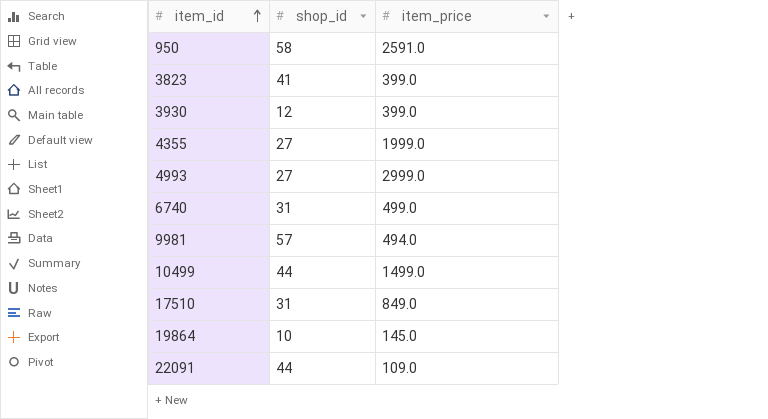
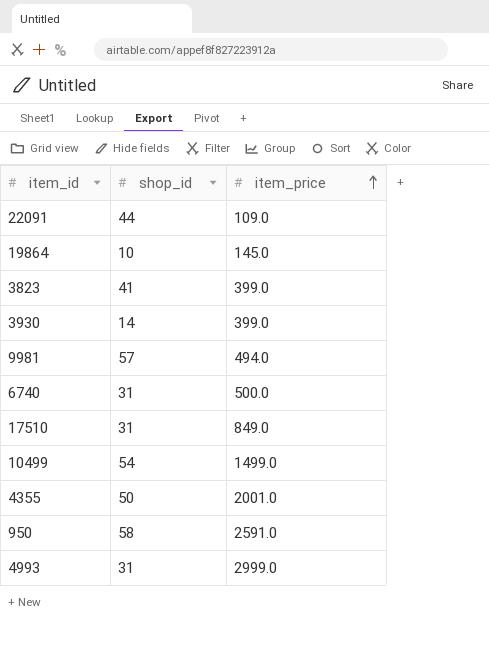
row order: item_id ascending -> item_price ascending
3930 | shop_id: 12 -> 14
6740 | item_price: 499.0 -> 500.0
10499 | shop_id: 44 -> 54
4355 | shop_id: 27 -> 50
4355 | item_price: 1999.0 -> 2001.0
4993 | shop_id: 27 -> 31

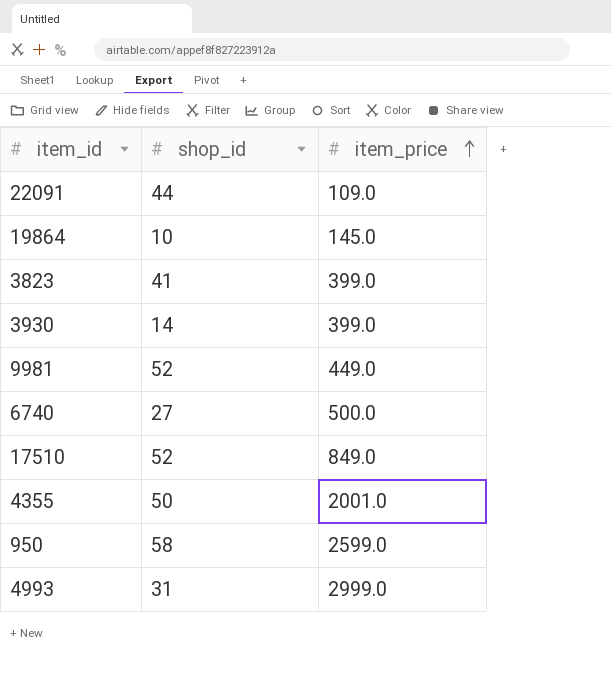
row 10499: 54 | 1499.0 -> none
9981 | shop_id: 57 -> 52
9981 | item_price: 494.0 -> 449.0
6740 | shop_id: 31 -> 27
17510 | shop_id: 31 -> 52
950 | item_price: 2591.0 -> 2599.0

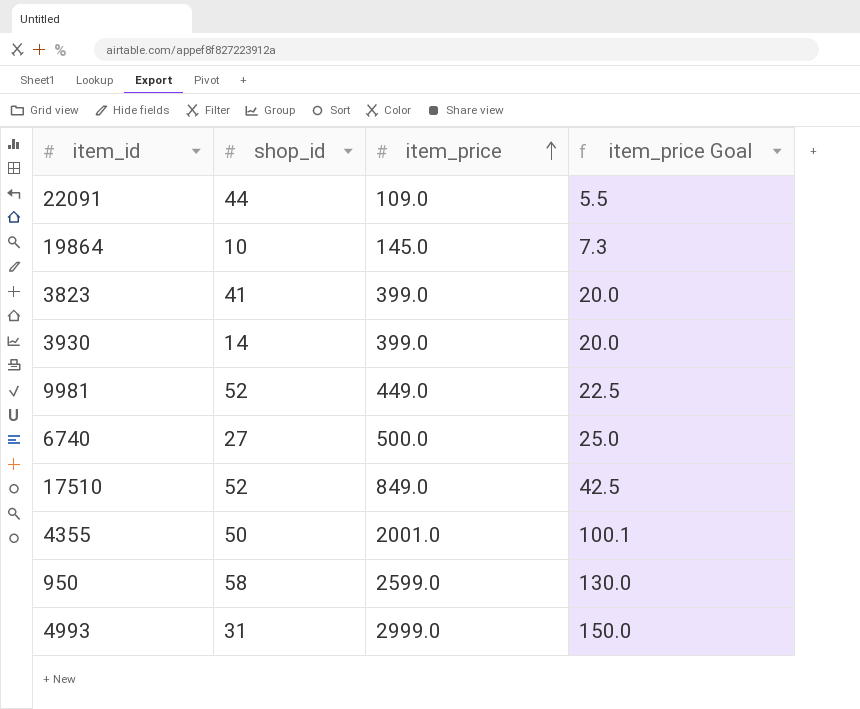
column item_price Goal | formula: none -> [item_price] * 0.05

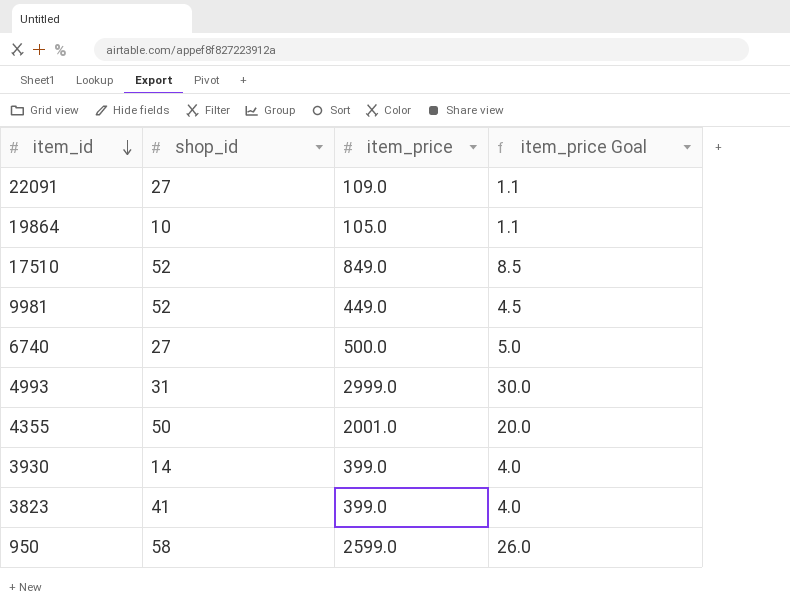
row order: item_price ascending -> item_id descending
column item_price Goal | formula: [item_price] * 0.05 -> [item_price] * 0.01
22091 | shop_id: 44 -> 27
19864 | item_price: 145.0 -> 105.0

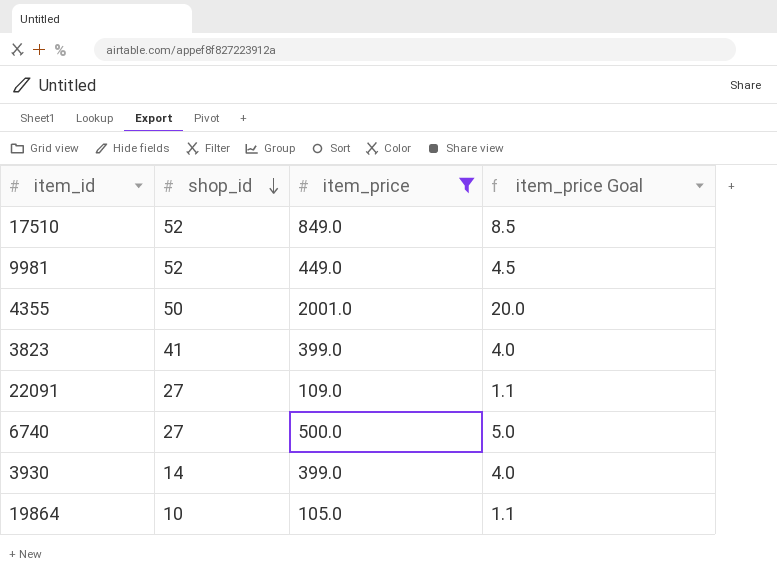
filter: none -> item_price <= 2001.0
row order: item_id descending -> shop_id descending

